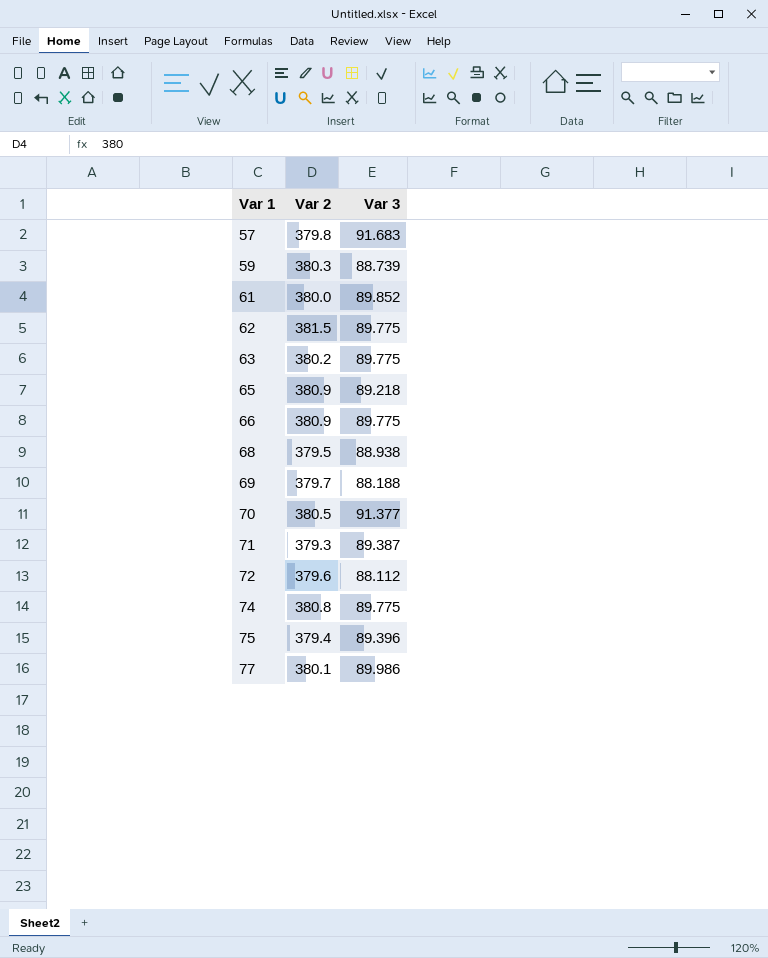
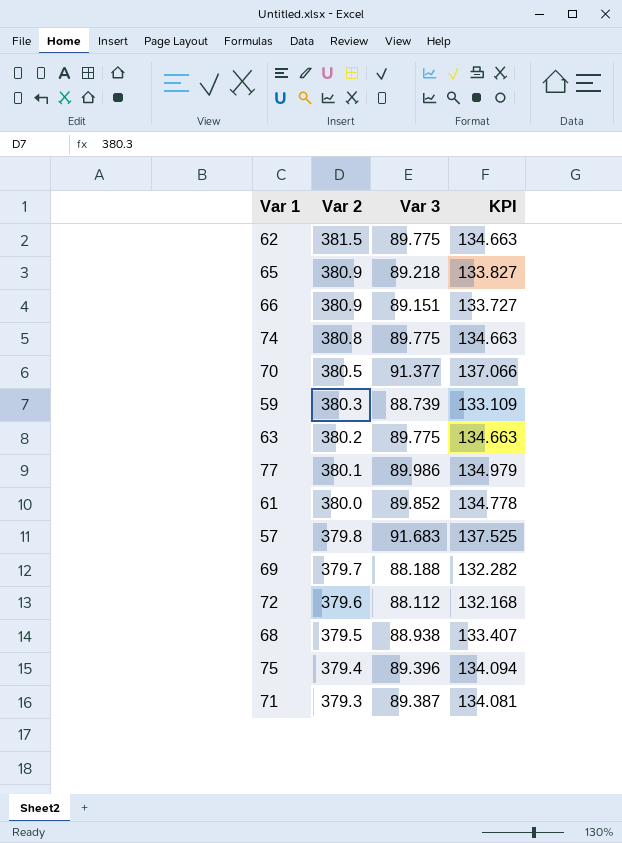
row order: Var 1 ascending -> Var 2 descending
column KPI | formula: none -> [Var 3] * 1.5
66 | Var 3: 89.775 -> 89.151

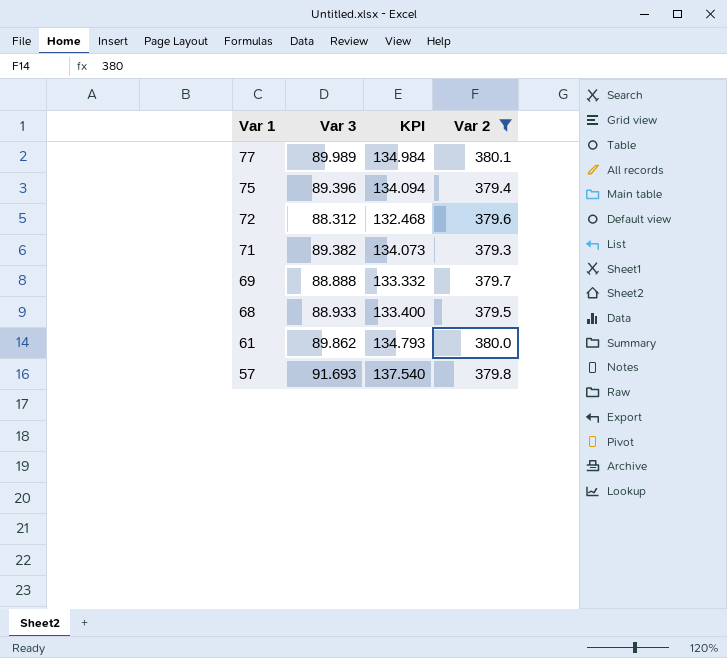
filter: none -> Var 2 <= 380.1
row order: Var 2 descending -> Var 1 descending
column Var 2 | position: 2 -> 4
77 | Var 3: 89.986 -> 89.989
77 | KPI: 134.979 -> 134.984
72 | Var 3: 88.112 -> 88.312
72 | KPI: 132.168 -> 132.468
71 | Var 3: 89.387 -> 89.382
71 | KPI: 134.081 -> 134.073
69 | Var 3: 88.188 -> 88.888
69 | KPI: 132.282 -> 133.332
68 | Var 3: 88.938 -> 88.933
68 | KPI: 133.407 -> 133.400
61 | Var 3: 89.852 -> 89.862
61 | KPI: 134.778 -> 134.793
57 | Var 3: 91.683 -> 91.693
57 | KPI: 137.525 -> 137.540

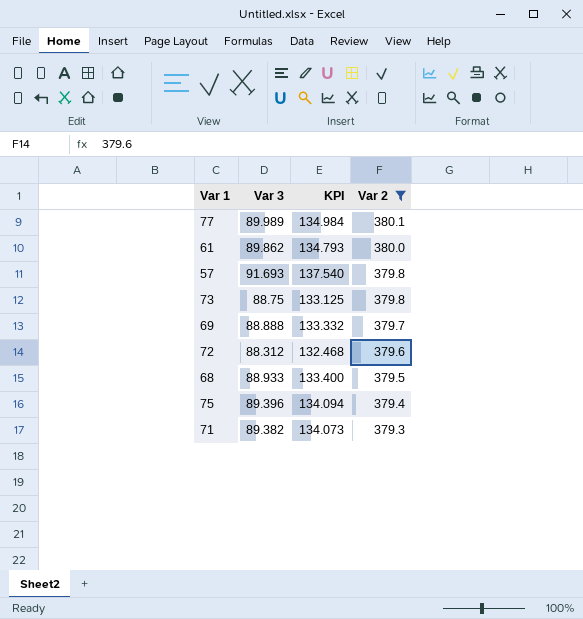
row order: Var 1 descending -> Var 2 descending
row 73: none -> 88.75 | 133.125 | 379.8

